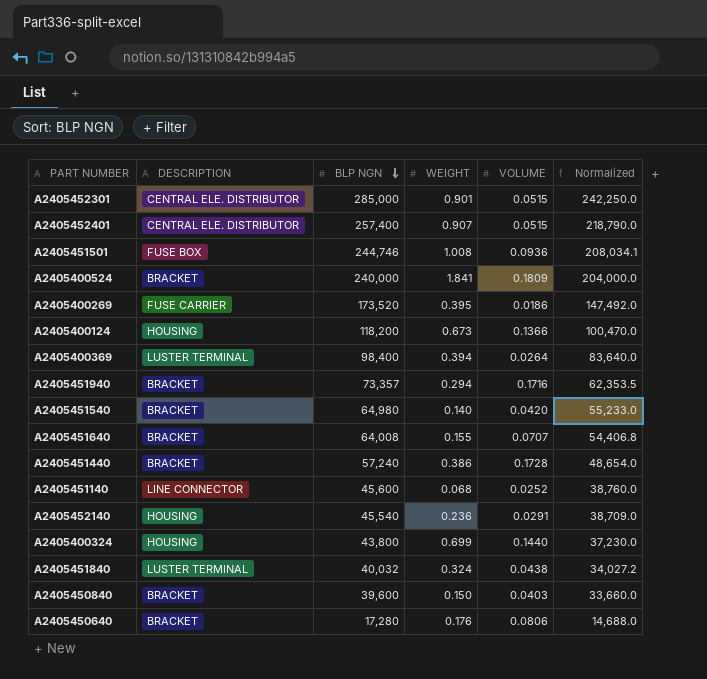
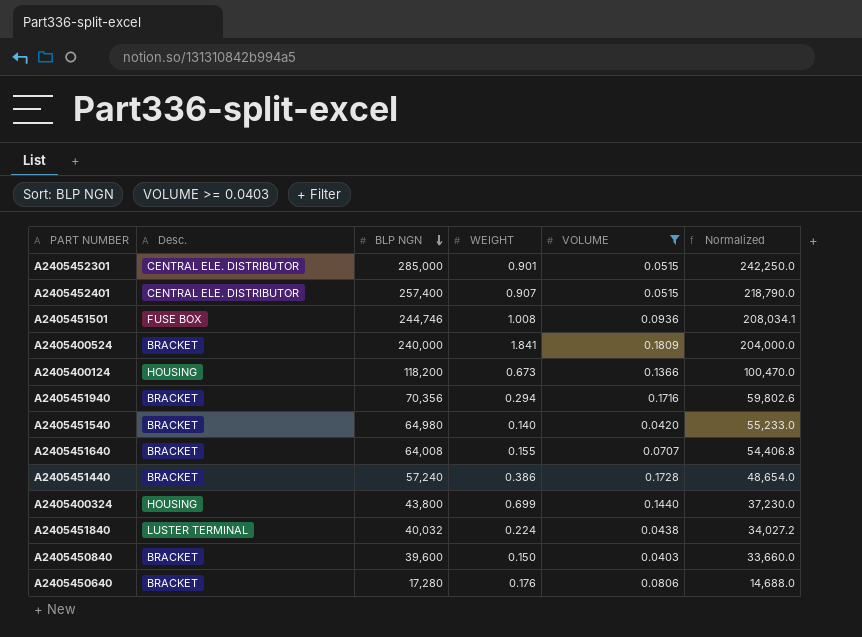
filter: none -> VOLUME >= 0.0403
column name: DESCRIPTION -> Desc.
A2405451940 | BLP NGN: 73,357 -> 70,356
A2405451940 | Normalized: 62,353.5 -> 59,802.6
A2405451840 | WEIGHT: 0.324 -> 0.224

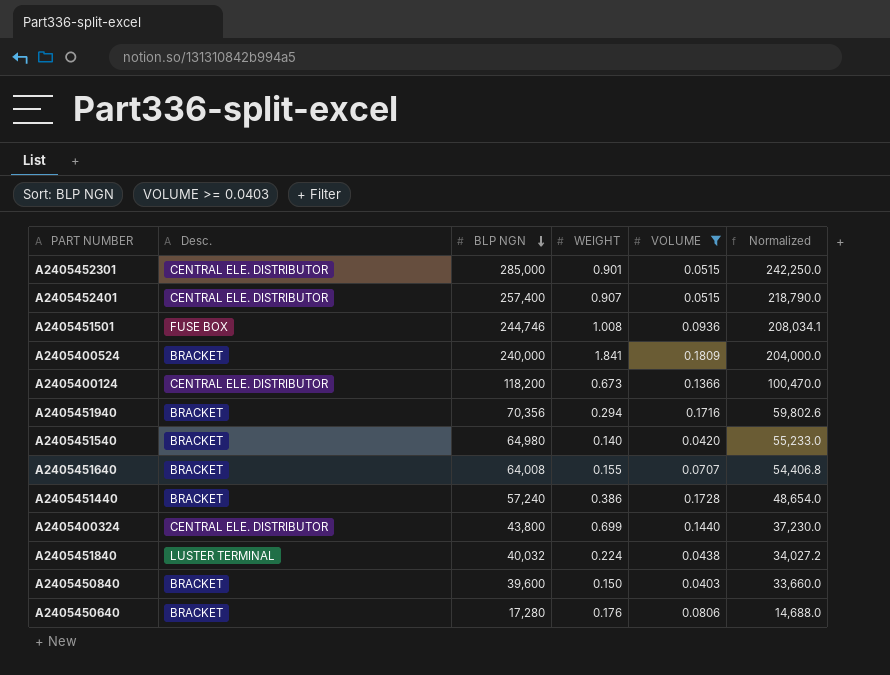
A2405400124 | Desc.: HOUSING -> CENTRAL ELE. DISTRIBUTOR
A2405400324 | Desc.: HOUSING -> CENTRAL ELE. DISTRIBUTOR

